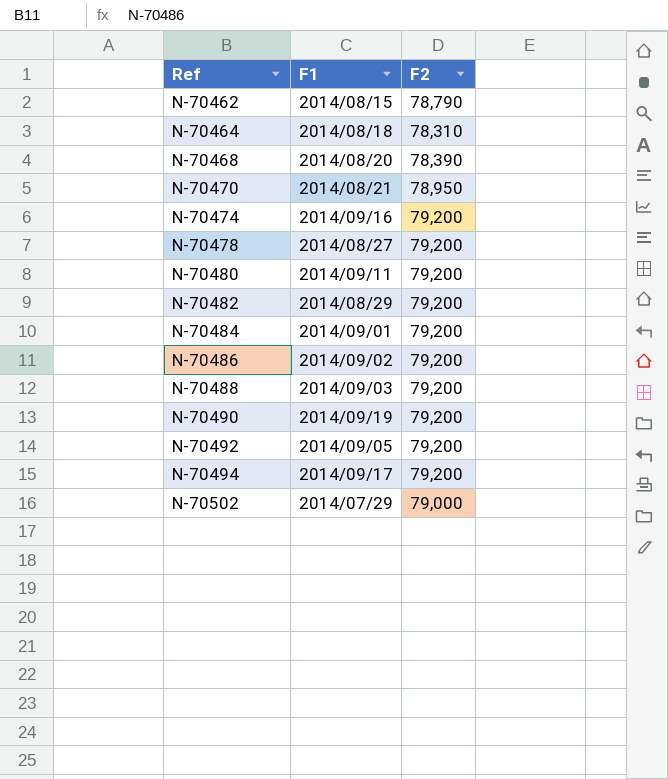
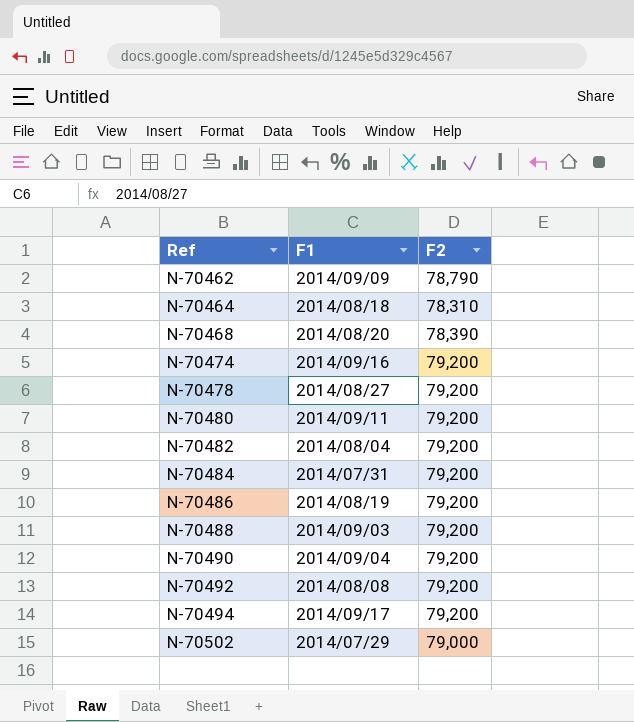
row N-70470: 2014/08/21 | 78,950 -> none
N-70462 | F1: 2014/08/15 -> 2014/09/09
N-70482 | F1: 2014/08/29 -> 2014/08/04
N-70484 | F1: 2014/09/01 -> 2014/07/31
N-70486 | F1: 2014/09/02 -> 2014/08/19
N-70490 | F1: 2014/09/19 -> 2014/09/04
N-70492 | F1: 2014/09/05 -> 2014/08/08

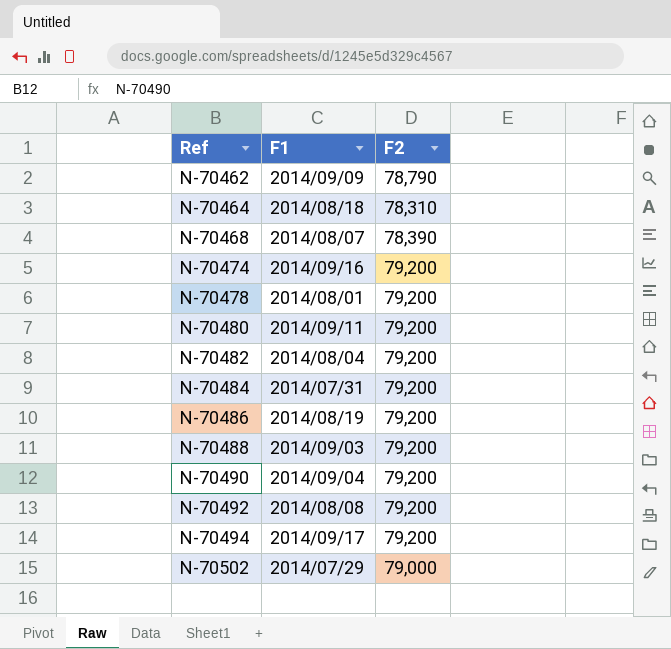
N-70468 | F1: 2014/08/20 -> 2014/08/07
N-70478 | F1: 2014/08/27 -> 2014/08/01

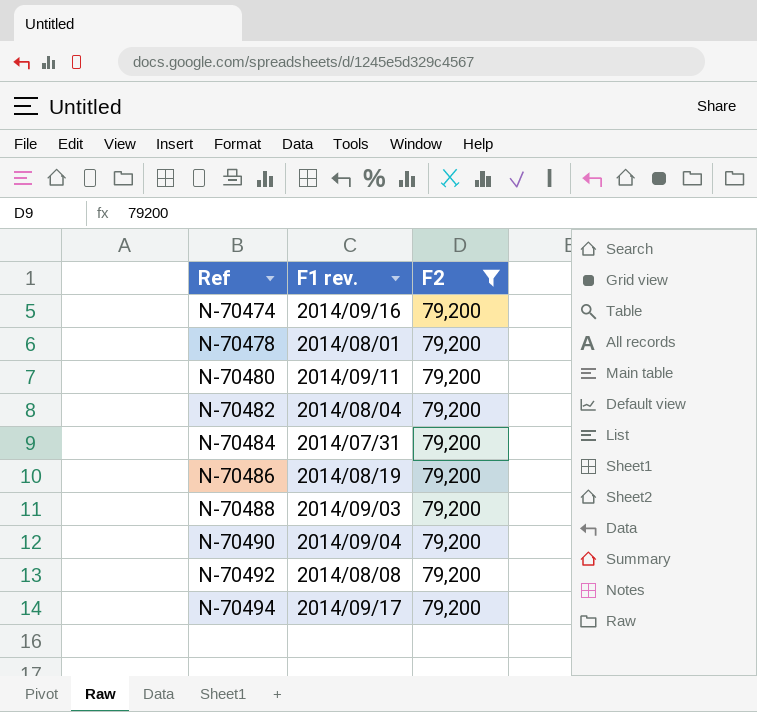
filter: none -> F2 = 79,200
column name: F1 -> F1 rev.

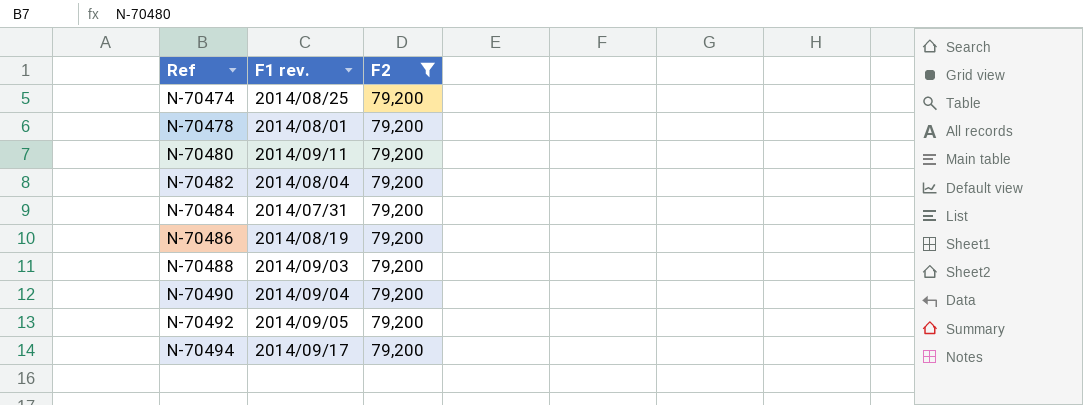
N-70474 | F1 rev.: 2014/09/16 -> 2014/08/25
N-70492 | F1 rev.: 2014/08/08 -> 2014/09/05

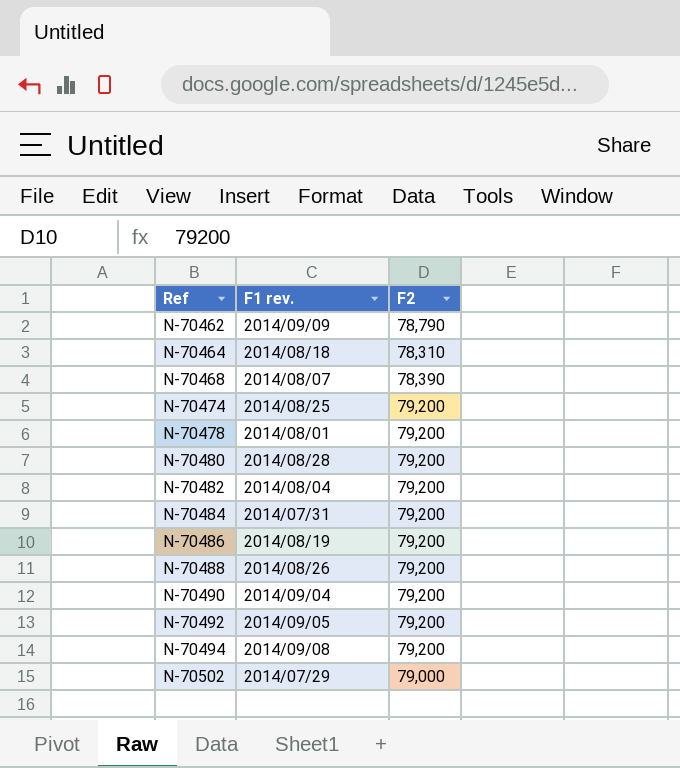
filter: F2 = 79,200 -> none
N-70480 | F1 rev.: 2014/09/11 -> 2014/08/28
N-70488 | F1 rev.: 2014/09/03 -> 2014/08/26
N-70494 | F1 rev.: 2014/09/17 -> 2014/09/08

